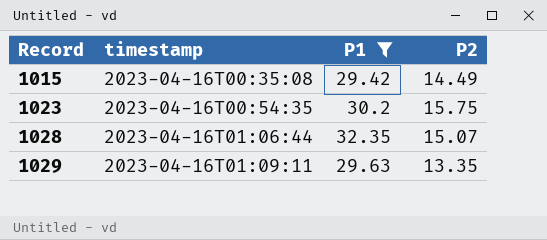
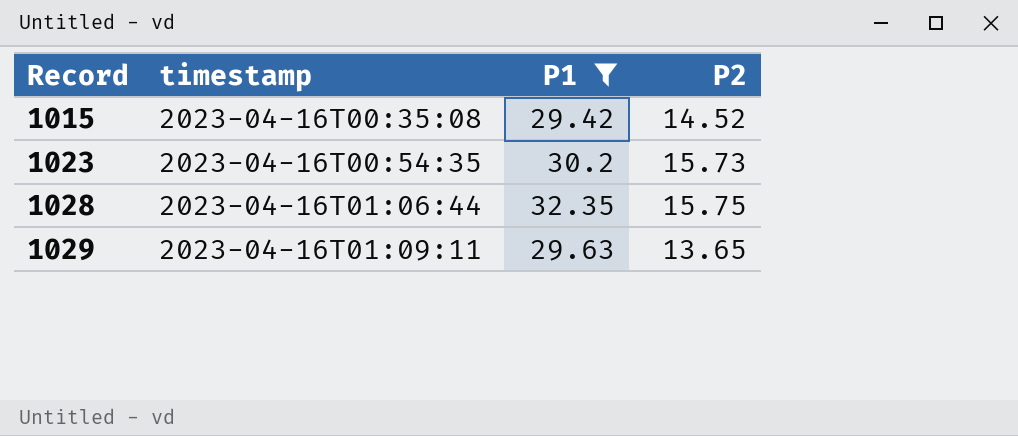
1015 | P2: 14.49 -> 14.52
1023 | P2: 15.75 -> 15.73
1028 | P2: 15.07 -> 15.75
1029 | P2: 13.35 -> 13.65

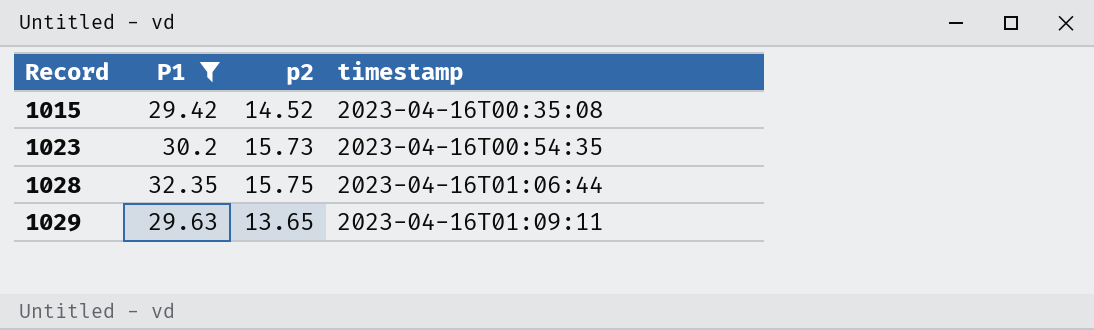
column name: P2 -> p2
column timestamp | position: 2 -> 4

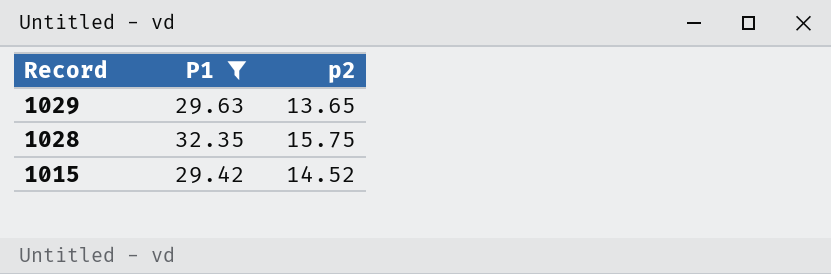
row order: Record ascending -> Record descending
column timestamp | position: 4 -> none
row 1023: 30.2 | 15.73 | 2023-04-16T00:54:35 -> none

